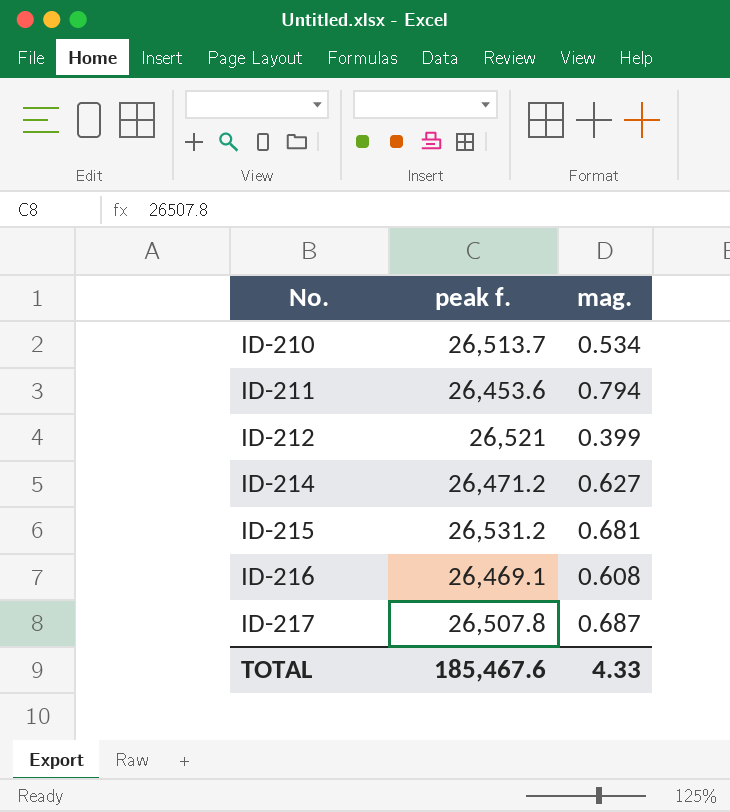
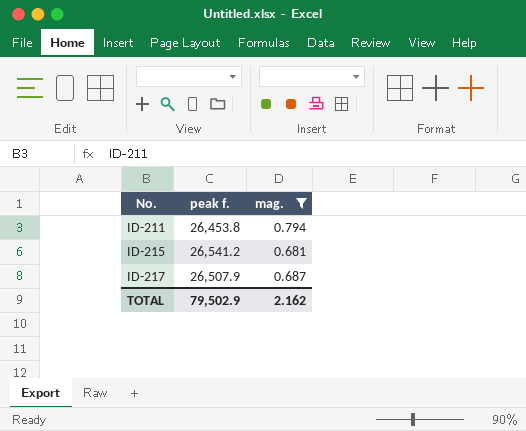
filter: none -> mag. >= 0.681
ID-211 | peak f.: 26,453.6 -> 26,453.8
ID-215 | peak f.: 26,531.2 -> 26,541.2
ID-217 | peak f.: 26,507.8 -> 26,507.9
TOTAL | peak f.: 185,467.6 -> 79,502.9
TOTAL | mag.: 4.33 -> 2.162

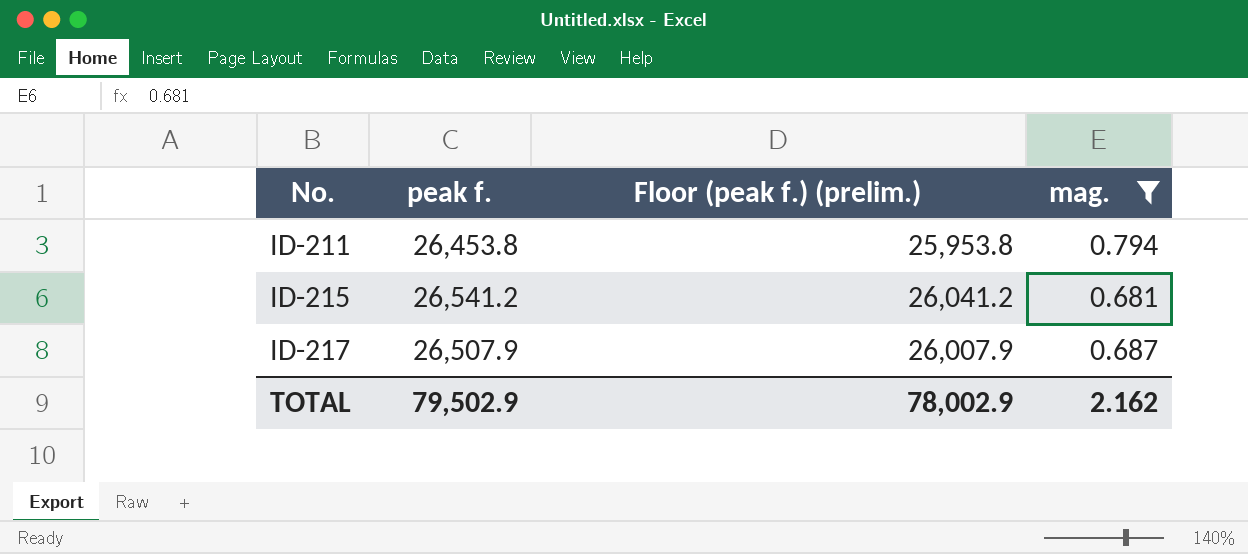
column Floor (peak f.) (prelim.) | formula: none -> [peak f.] - 500

